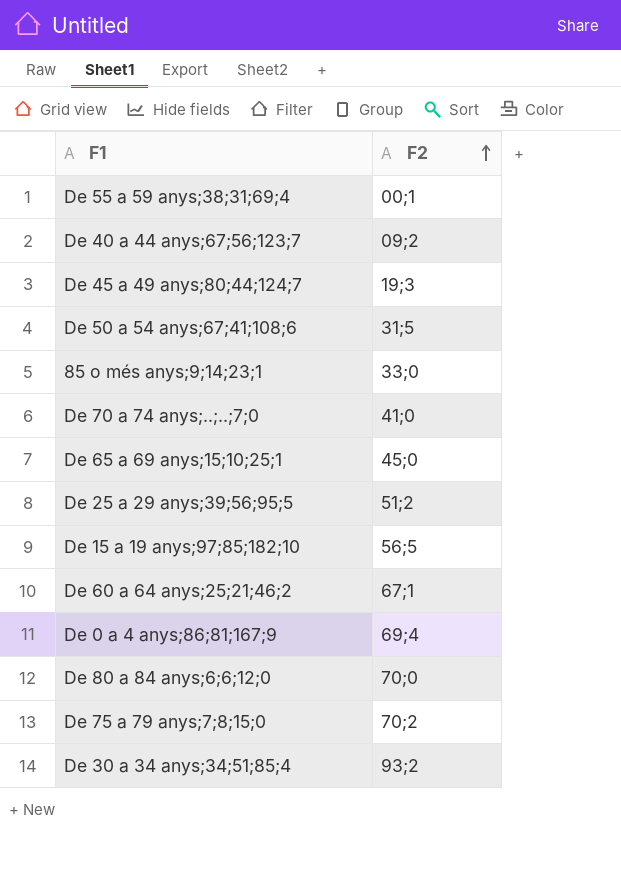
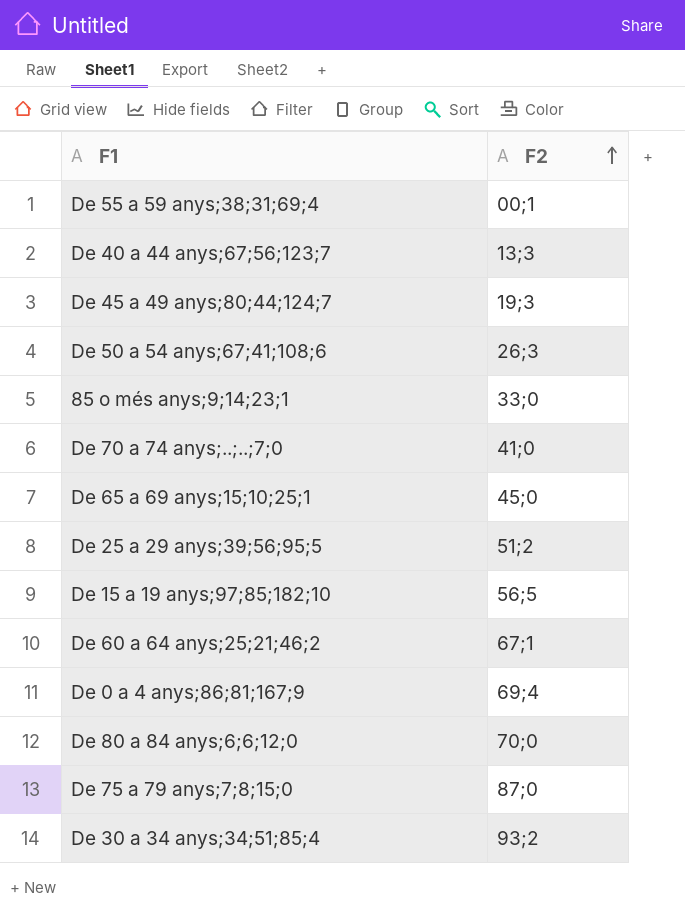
De 40 a 44 anys;67;56;123;7 | F2: 09;2 -> 13;3
De 50 a 54 anys;67;41;108;6 | F2: 31;5 -> 26;3
De 75 a 79 anys;7;8;15;0 | F2: 70;2 -> 87;0

